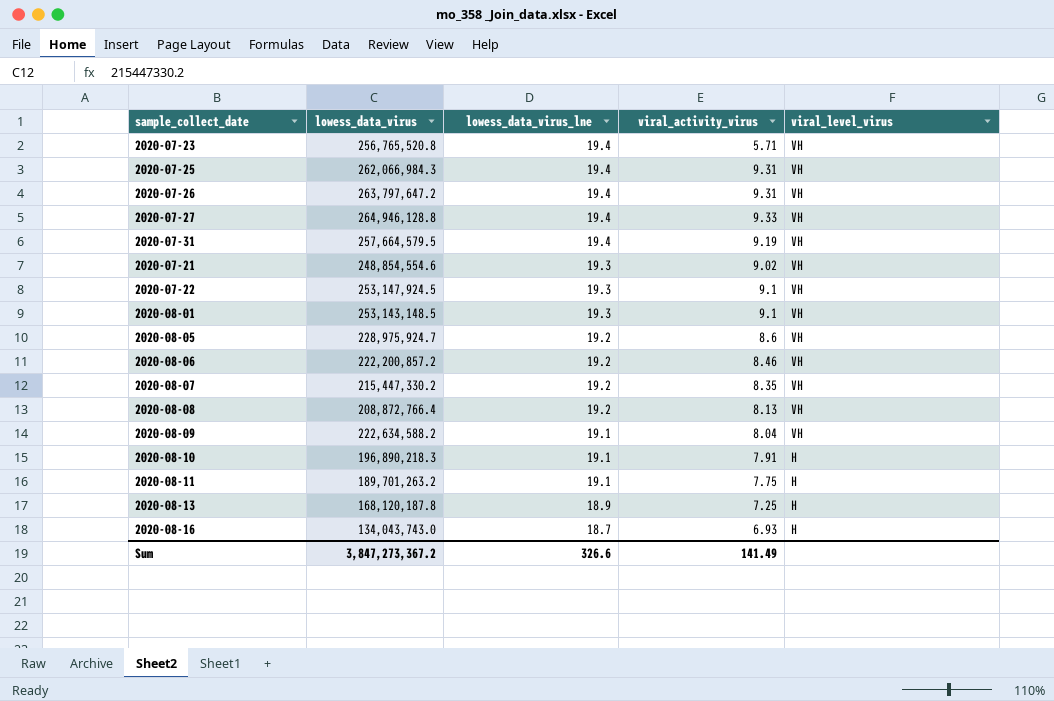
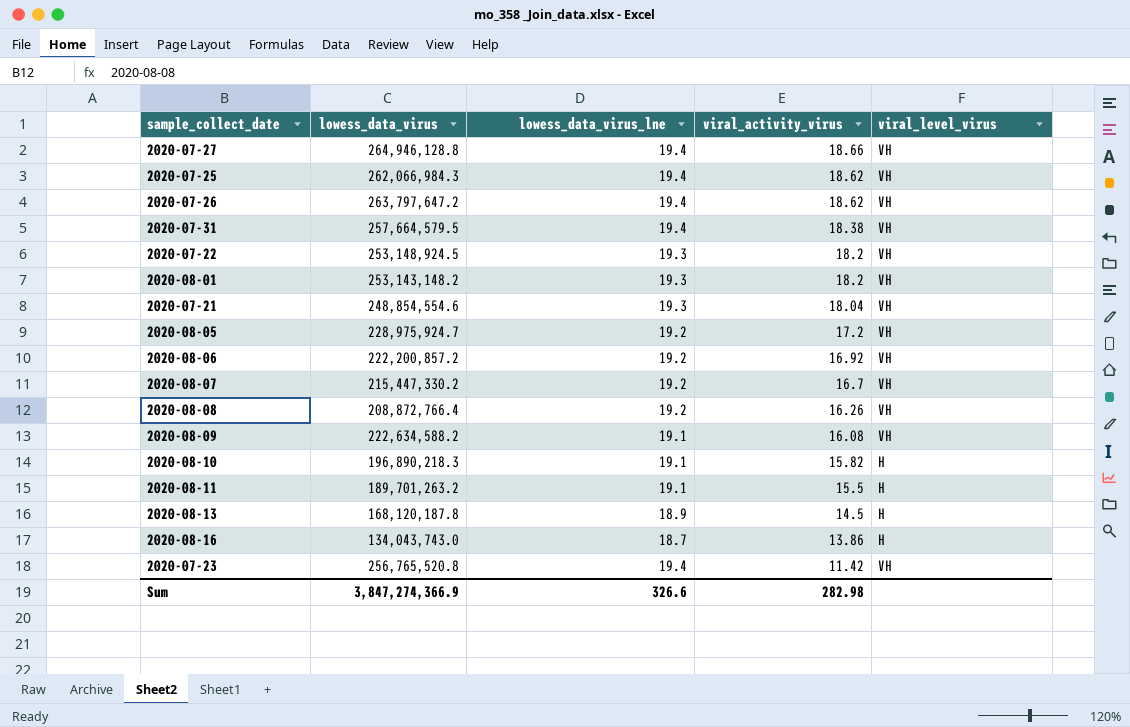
row order: lowess_data_virus_lne descending -> viral_activity_virus descending
2020-07-27 | viral_activity_virus: 9.33 -> 18.66
2020-07-25 | viral_activity_virus: 9.31 -> 18.62
2020-07-26 | viral_activity_virus: 9.31 -> 18.62
2020-07-31 | viral_activity_virus: 9.19 -> 18.38
2020-07-22 | lowess_data_virus: 253,147,924.5 -> 253,148,924.5
2020-07-22 | viral_activity_virus: 9.1 -> 18.2
2020-08-01 | lowess_data_virus: 253,143,148.5 -> 253,143,148.2
2020-08-01 | viral_activity_virus: 9.1 -> 18.2
2020-07-21 | viral_activity_virus: 9.02 -> 18.04
2020-08-05 | viral_activity_virus: 8.6 -> 17.2
2020-08-06 | viral_activity_virus: 8.46 -> 16.92
2020-08-07 | viral_activity_virus: 8.35 -> 16.7
2020-08-08 | viral_activity_virus: 8.13 -> 16.26
2020-08-09 | viral_activity_virus: 8.04 -> 16.08
2020-08-10 | viral_activity_virus: 7.91 -> 15.82
2020-08-11 | viral_activity_virus: 7.75 -> 15.5
2020-08-13 | viral_activity_virus: 7.25 -> 14.5
2020-08-16 | viral_activity_virus: 6.93 -> 13.86
2020-07-23 | viral_activity_virus: 5.71 -> 11.42
Sum | lowess_data_virus: 3,847,273,367.2 -> 3,847,274,366.9
Sum | viral_activity_virus: 141.49 -> 282.98

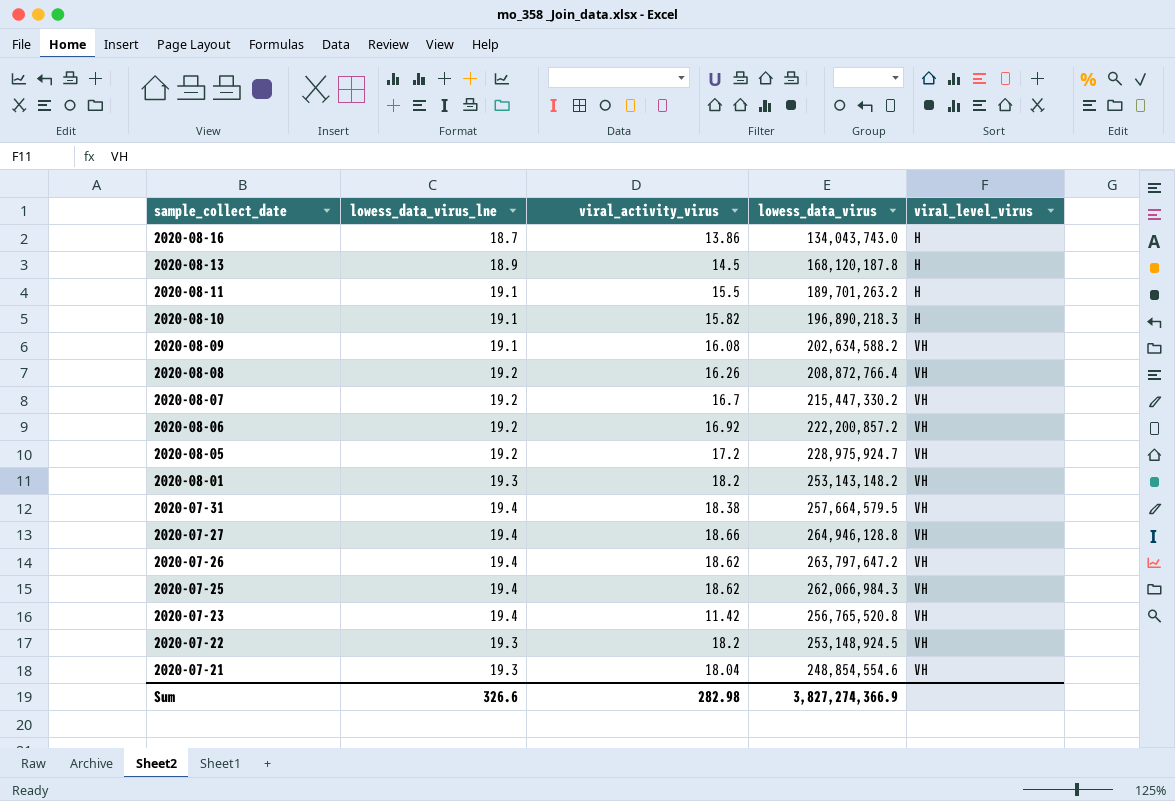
row order: viral_activity_virus descending -> sample_collect_date descending
column lowess_data_virus | position: 2 -> 4
2020-08-09 | lowess_data_virus: 222,634,588.2 -> 202,634,588.2
Sum | lowess_data_virus: 3,847,274,366.9 -> 3,827,274,366.9

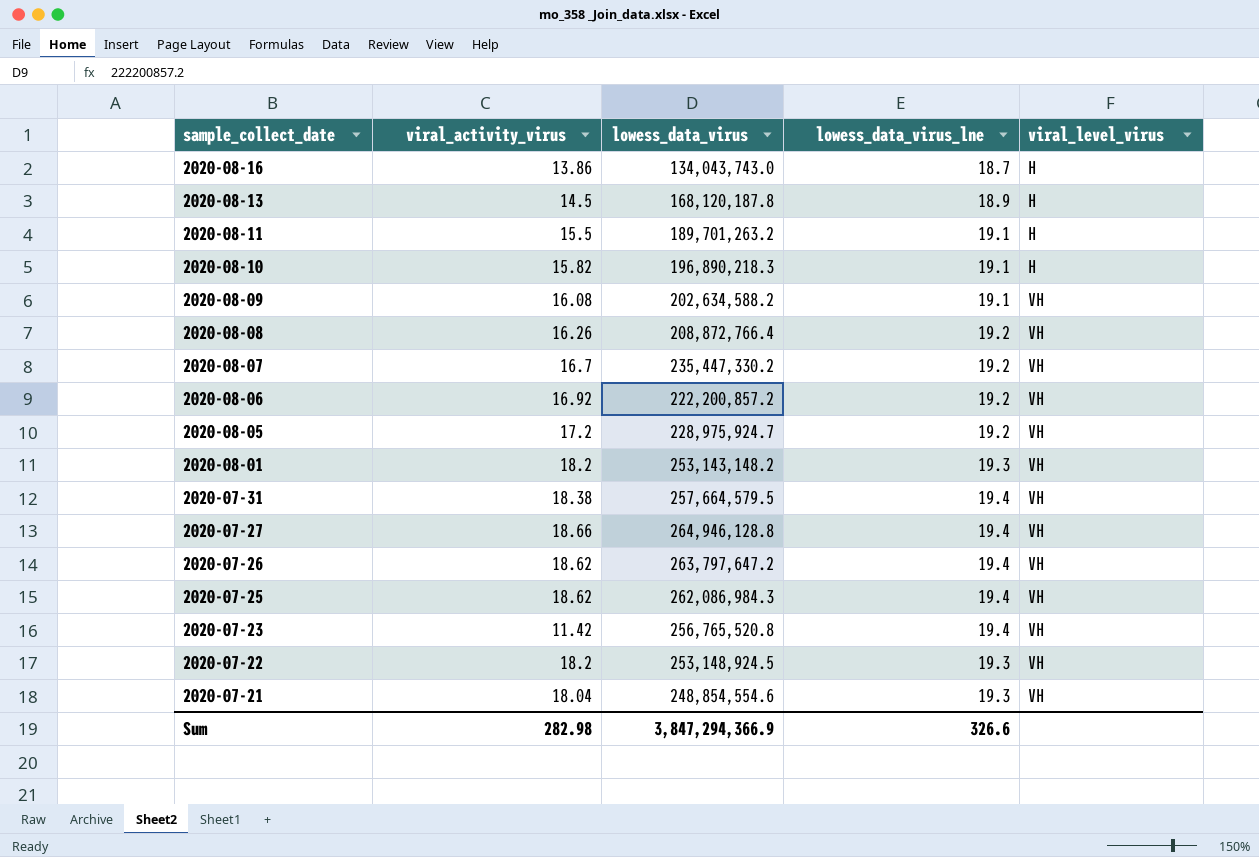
column lowess_data_virus_lne | position: 2 -> 4
2020-08-07 | lowess_data_virus: 215,447,330.2 -> 235,447,330.2
2020-07-25 | lowess_data_virus: 262,066,984.3 -> 262,086,984.3
Sum | lowess_data_virus: 3,827,274,366.9 -> 3,847,294,366.9

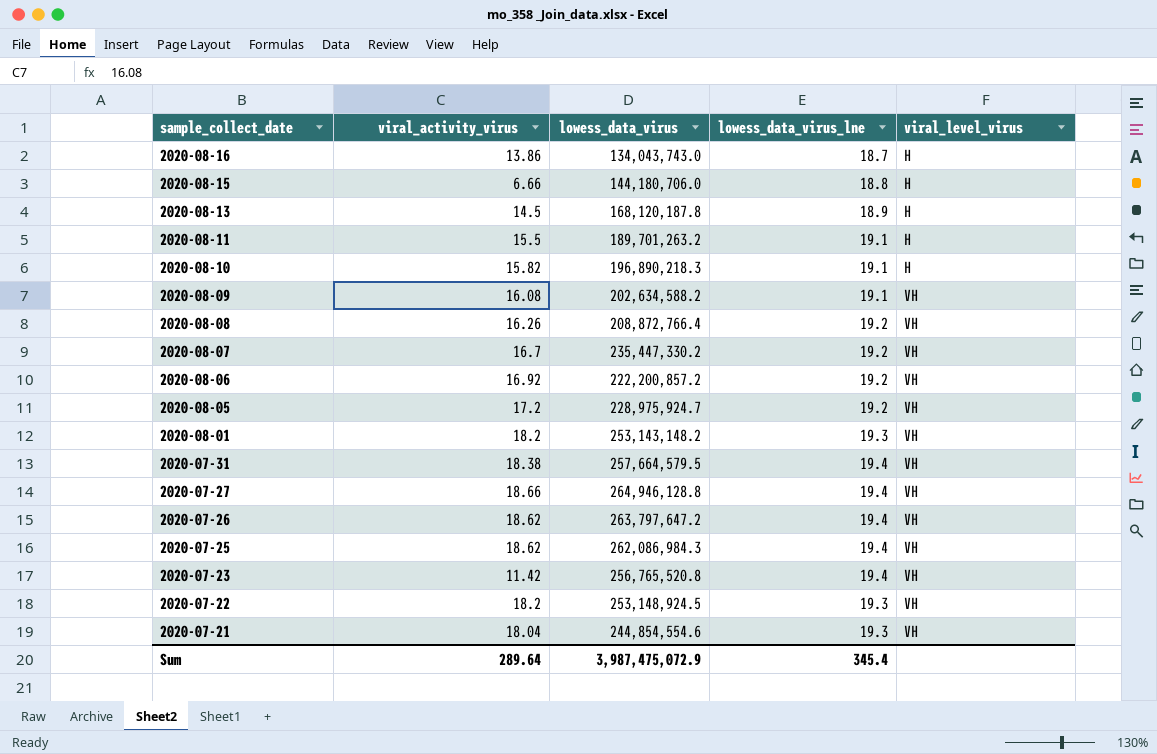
row 2020-08-15: none -> 6.66 | 144,180,706.0 | 18.8 | H
2020-07-21 | lowess_data_virus: 248,854,554.6 -> 244,854,554.6
Sum | viral_activity_virus: 282.98 -> 289.64
Sum | lowess_data_virus: 3,847,294,366.9 -> 3,987,475,072.9
Sum | lowess_data_virus_lne: 326.6 -> 345.4

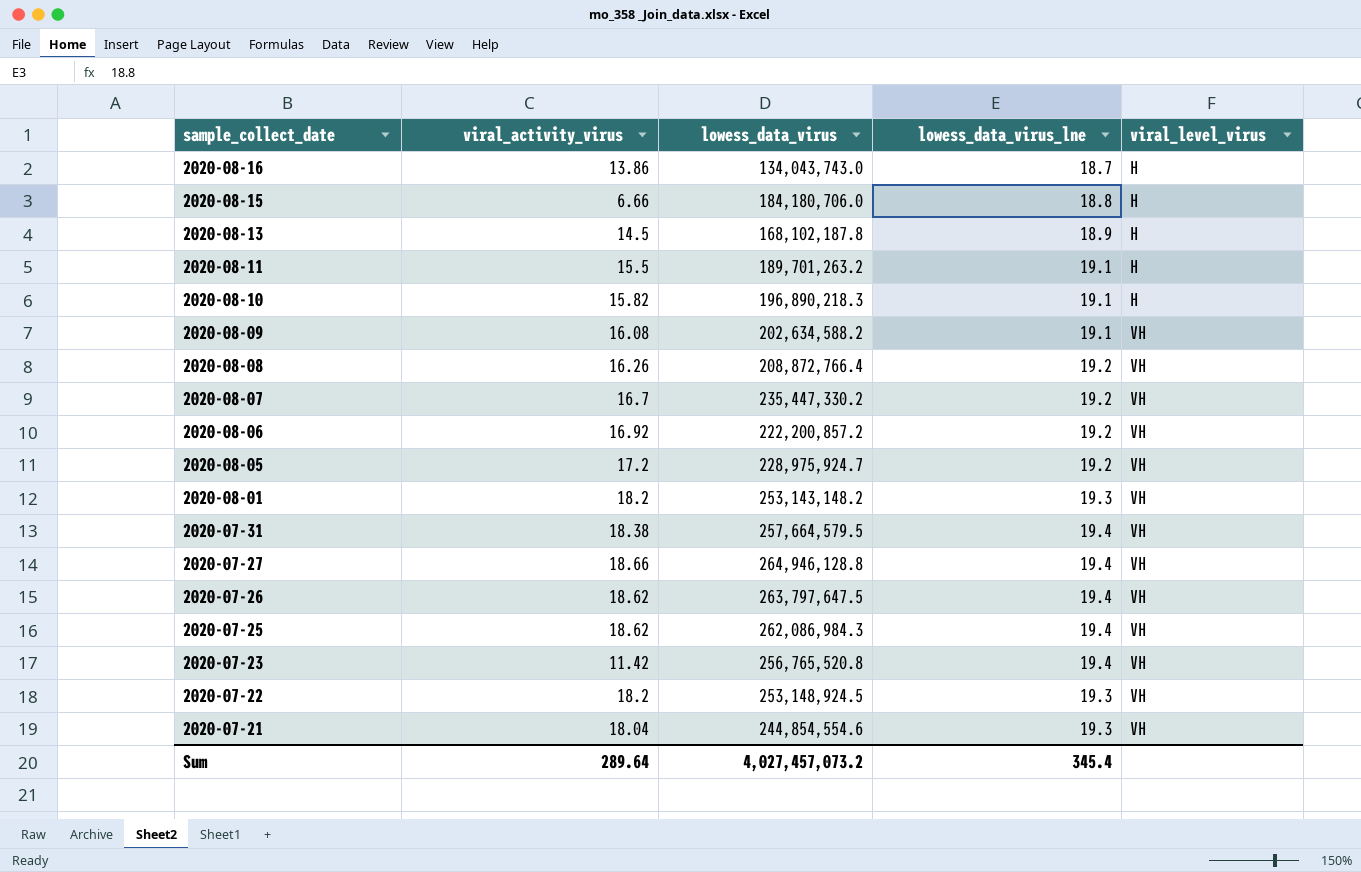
2020-08-15 | lowess_data_virus: 144,180,706.0 -> 184,180,706.0
2020-08-13 | lowess_data_virus: 168,120,187.8 -> 168,102,187.8
2020-07-26 | lowess_data_virus: 263,797,647.2 -> 263,797,647.5
Sum | lowess_data_virus: 3,987,475,072.9 -> 4,027,457,073.2

